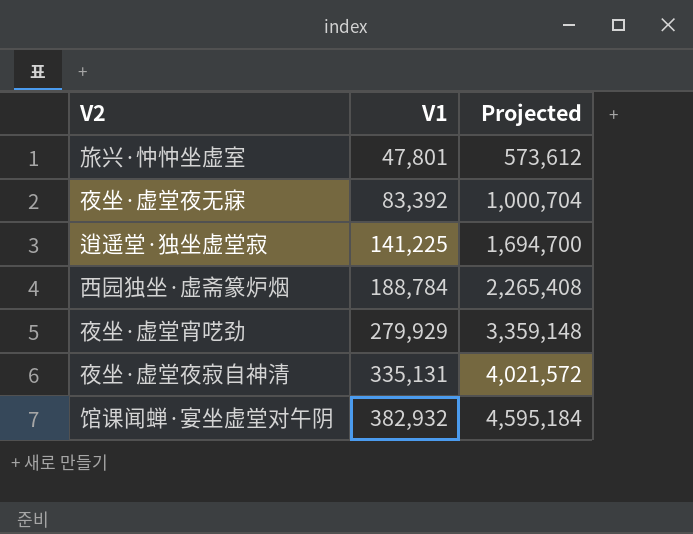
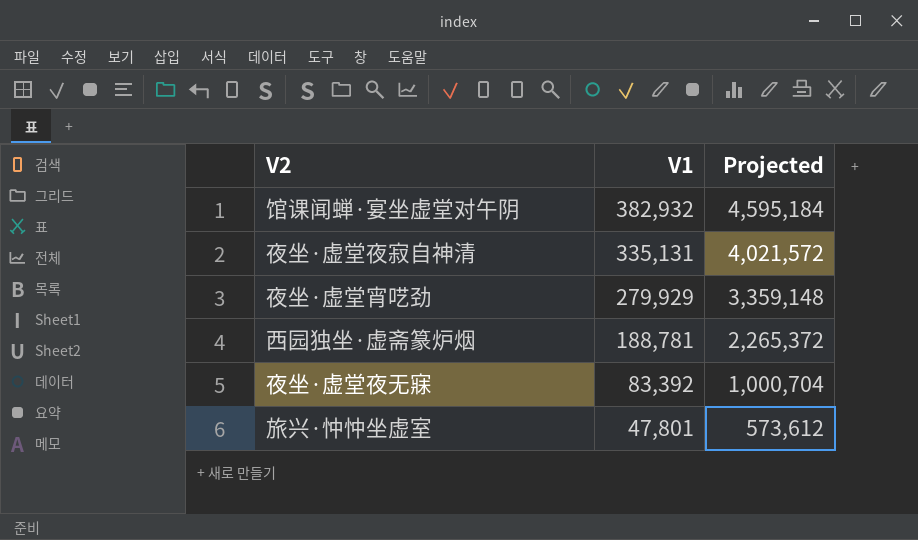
row order: V1 ascending -> V1 descending
row 逍遥堂·独坐虚堂寂: 141,225 | 1,694,700 -> none
西园独坐·虚斋篆炉烟 | V1: 188,784 -> 188,781
西园独坐·虚斋篆炉烟 | Projected: 2,265,408 -> 2,265,372

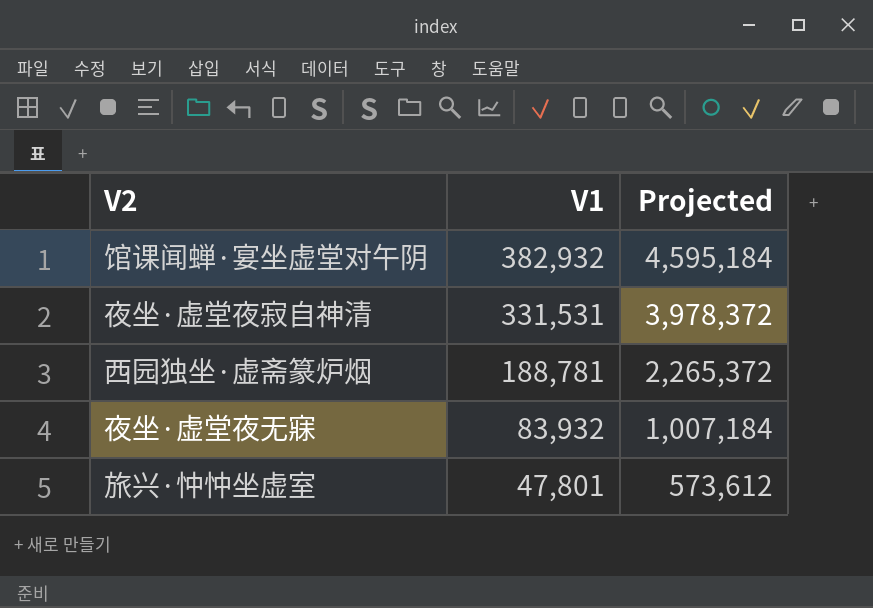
row 夜坐·虚堂宵呓劲: 279,929 | 3,359,148 -> none
夜坐·虚堂夜寂自神清 | V1: 335,131 -> 331,531
夜坐·虚堂夜寂自神清 | Projected: 4,021,572 -> 3,978,372
夜坐·虚堂夜无寐 | V1: 83,392 -> 83,932
夜坐·虚堂夜无寐 | Projected: 1,000,704 -> 1,007,184

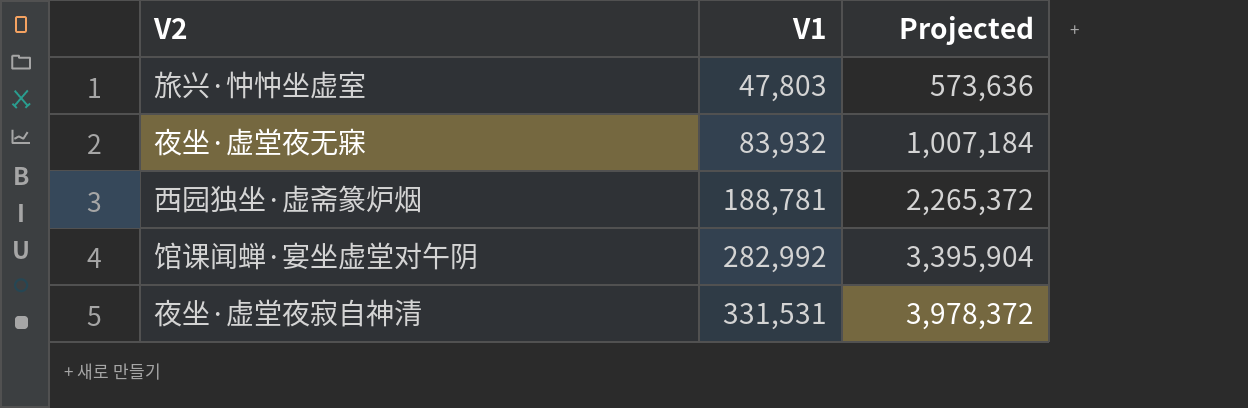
row order: V1 descending -> V1 ascending
旅兴·忡忡坐虚室 | V1: 47,801 -> 47,803
旅兴·忡忡坐虚室 | Projected: 573,612 -> 573,636
馆课闻蝉·宴坐虚堂对午阴 | V1: 382,932 -> 282,992
馆课闻蝉·宴坐虚堂对午阴 | Projected: 4,595,184 -> 3,395,904

